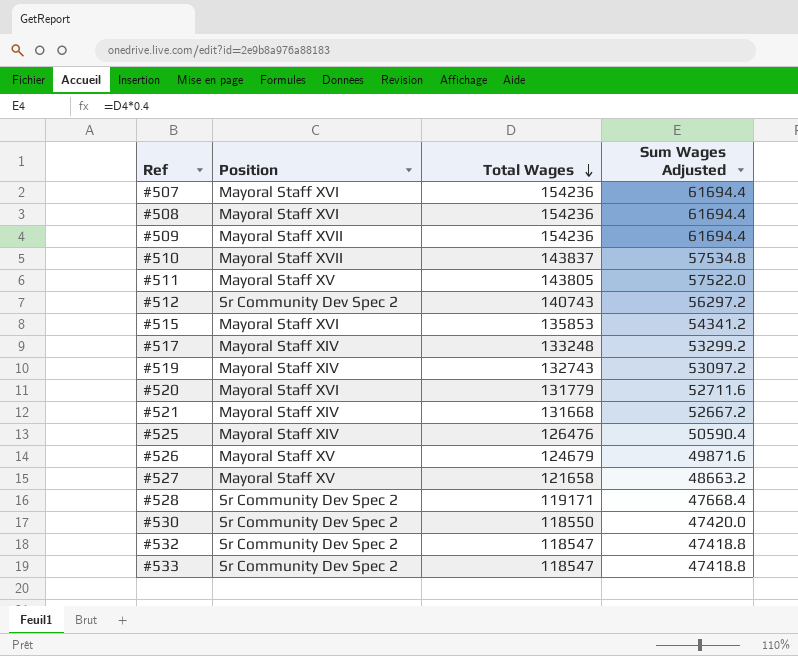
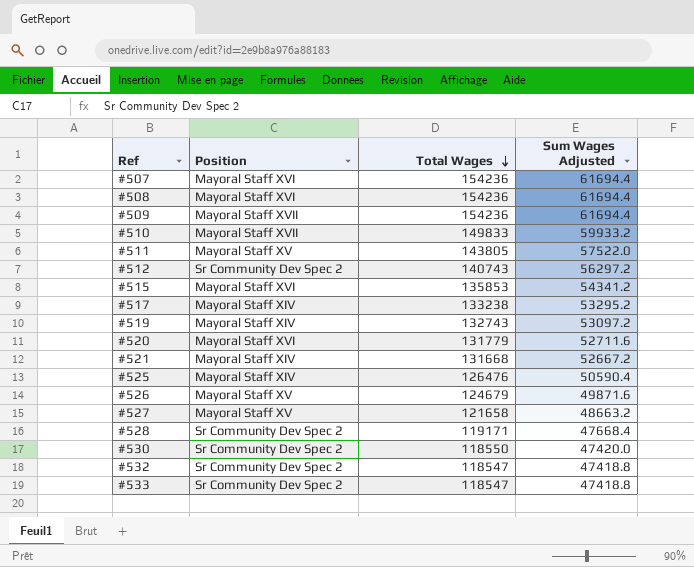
#510 | Total Wages: 143837 -> 149833
#510 | Sum Wages Adjusted: 57534.8 -> 59933.2
#517 | Total Wages: 133248 -> 133238
#517 | Sum Wages Adjusted: 53299.2 -> 53295.2

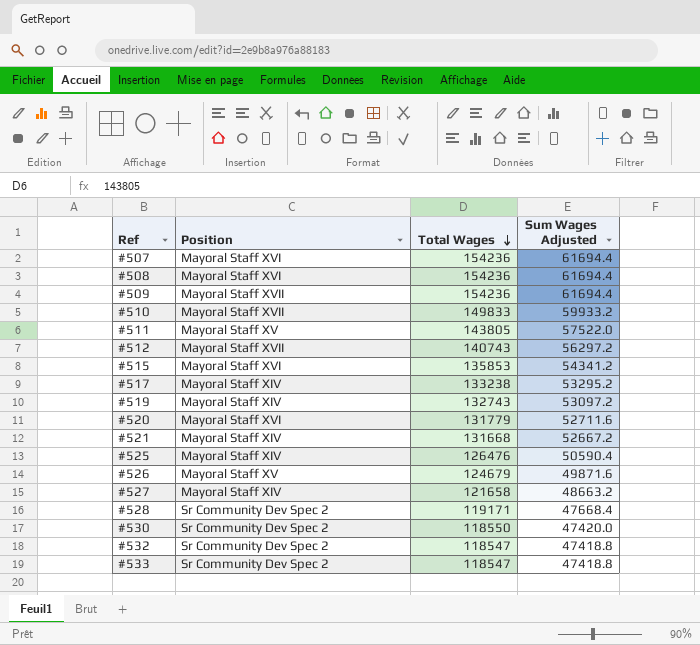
#512 | Position: Sr Community Dev Spec 2 -> Mayoral Staff XVII
#527 | Position: Mayoral Staff XV -> Mayoral Staff XIV

